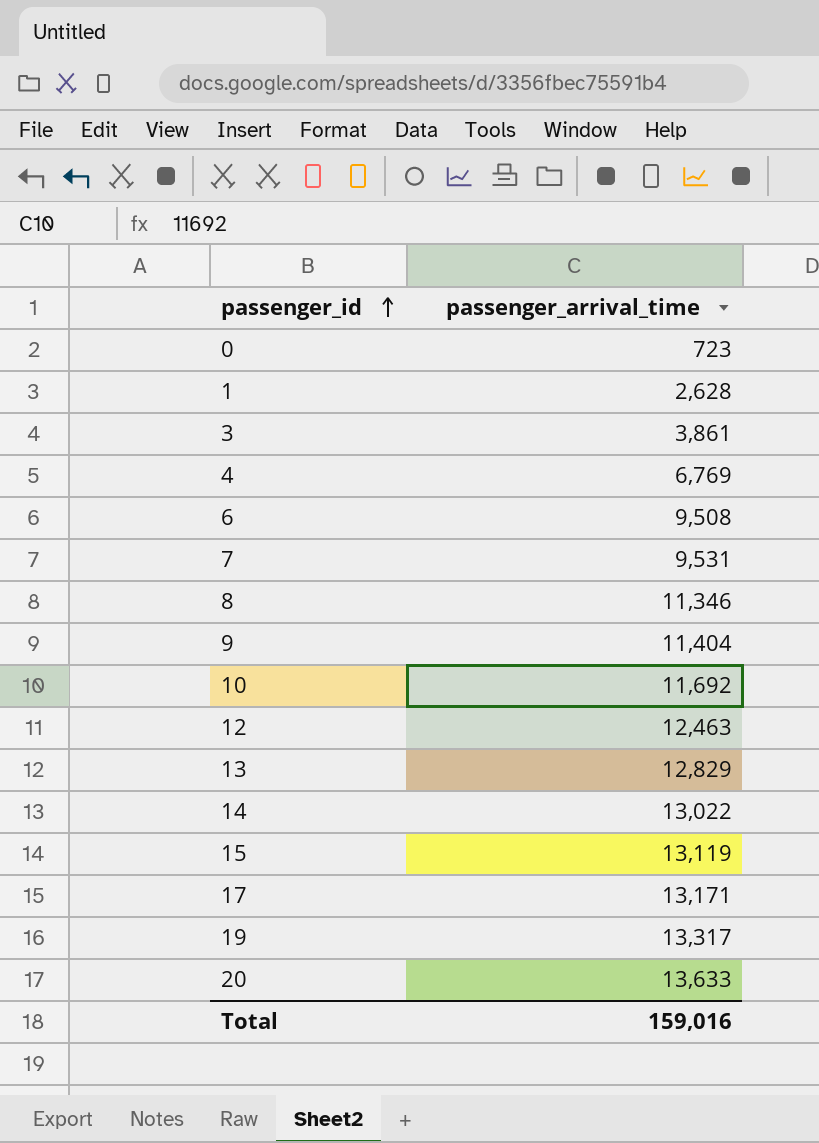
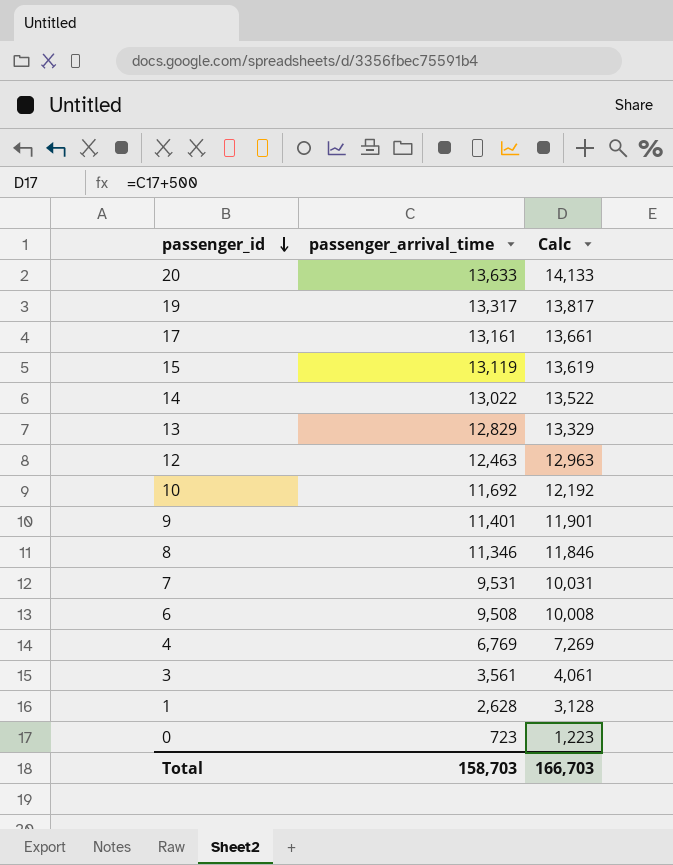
row order: passenger_id ascending -> passenger_id descending
column Calc | formula: none -> [passenger_arrival_time] + 500
17 | passenger_arrival_time: 13,171 -> 13,161
9 | passenger_arrival_time: 11,404 -> 11,401
3 | passenger_arrival_time: 3,861 -> 3,561
Total | passenger_arrival_time: 159,016 -> 158,703

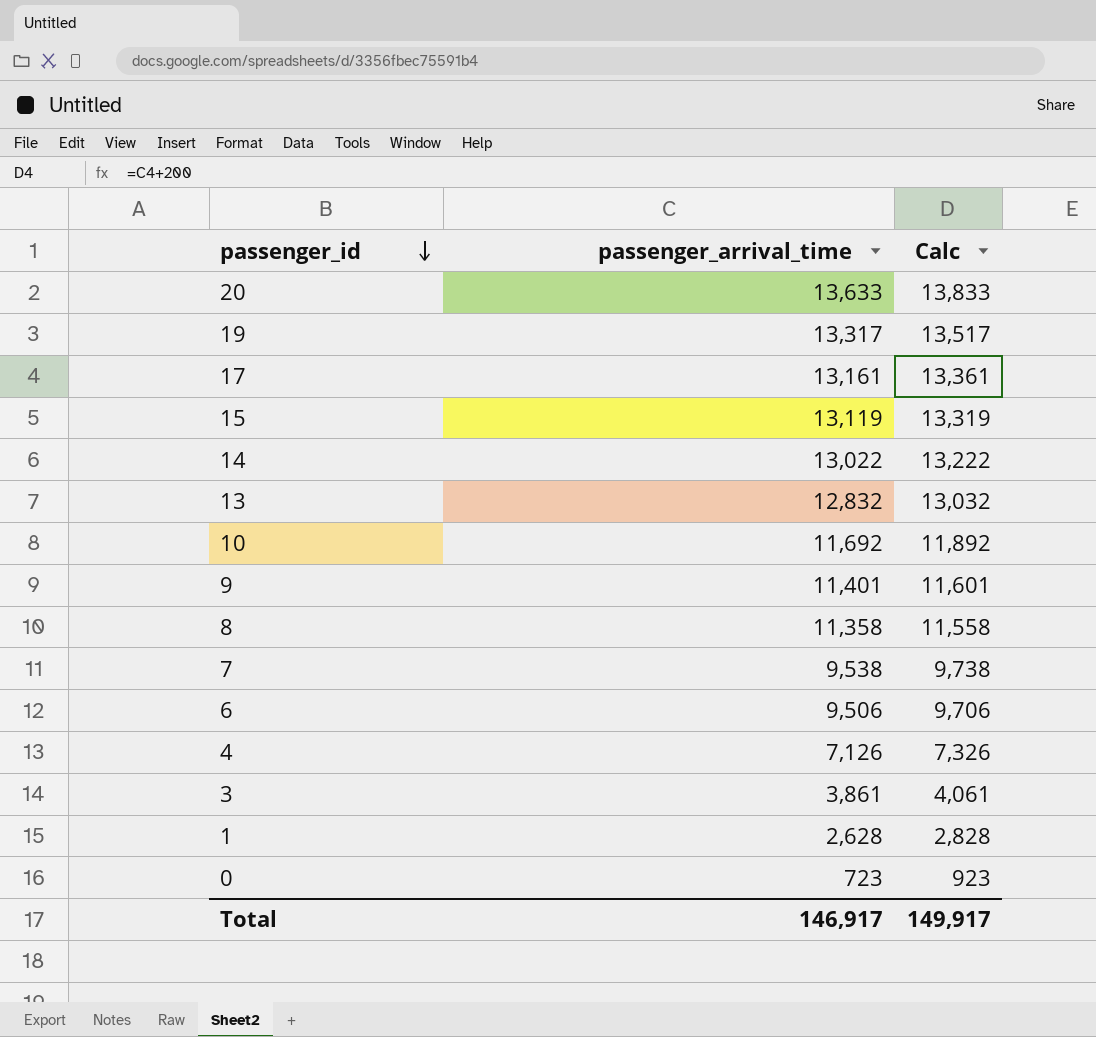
column Calc | formula: [passenger_arrival_time] + 500 -> [passenger_arrival_time] + 200
row 12: 12,463 | 12,963 -> none
13 | passenger_arrival_time: 12,829 -> 12,832
8 | passenger_arrival_time: 11,346 -> 11,358
7 | passenger_arrival_time: 9,531 -> 9,538
6 | passenger_arrival_time: 9,508 -> 9,506
4 | passenger_arrival_time: 6,769 -> 7,126
3 | passenger_arrival_time: 3,561 -> 3,861
Total | passenger_arrival_time: 158,703 -> 146,917
Total | Calc: 166,703 -> 149,917

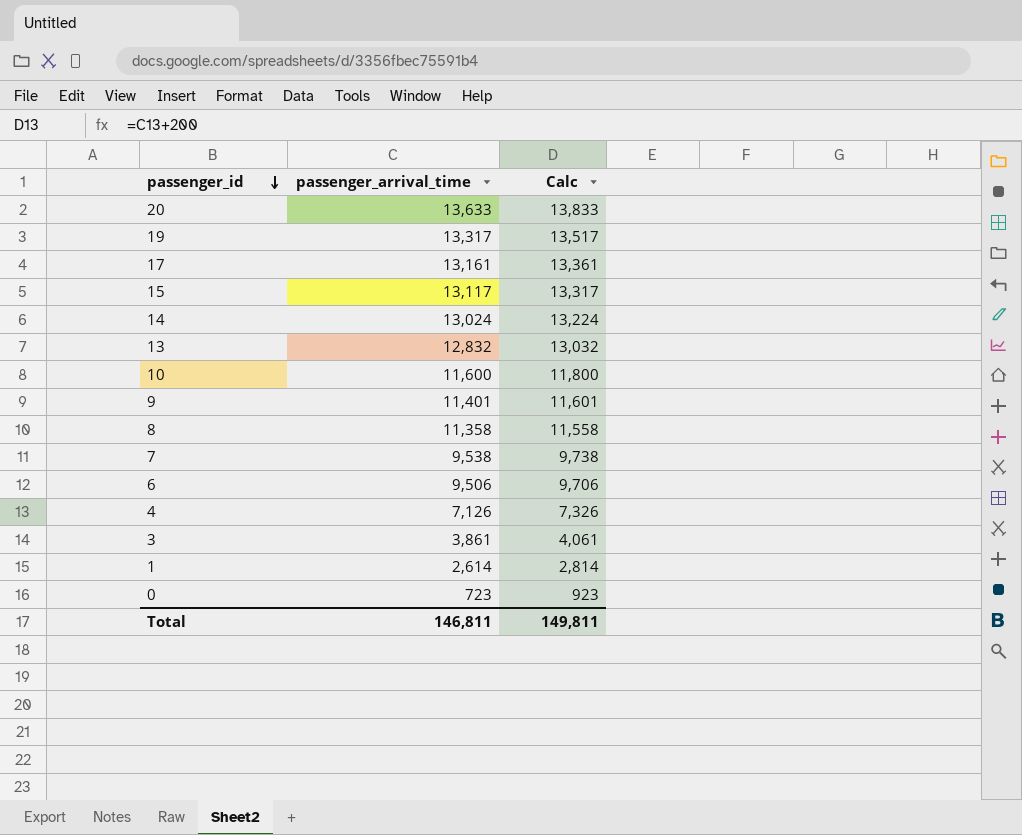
15 | passenger_arrival_time: 13,119 -> 13,117
15 | Calc: 13,319 -> 13,317
14 | passenger_arrival_time: 13,022 -> 13,024
14 | Calc: 13,222 -> 13,224
10 | passenger_arrival_time: 11,692 -> 11,600
10 | Calc: 11,892 -> 11,800
1 | passenger_arrival_time: 2,628 -> 2,614
1 | Calc: 2,828 -> 2,814
Total | passenger_arrival_time: 146,917 -> 146,811
Total | Calc: 149,917 -> 149,811

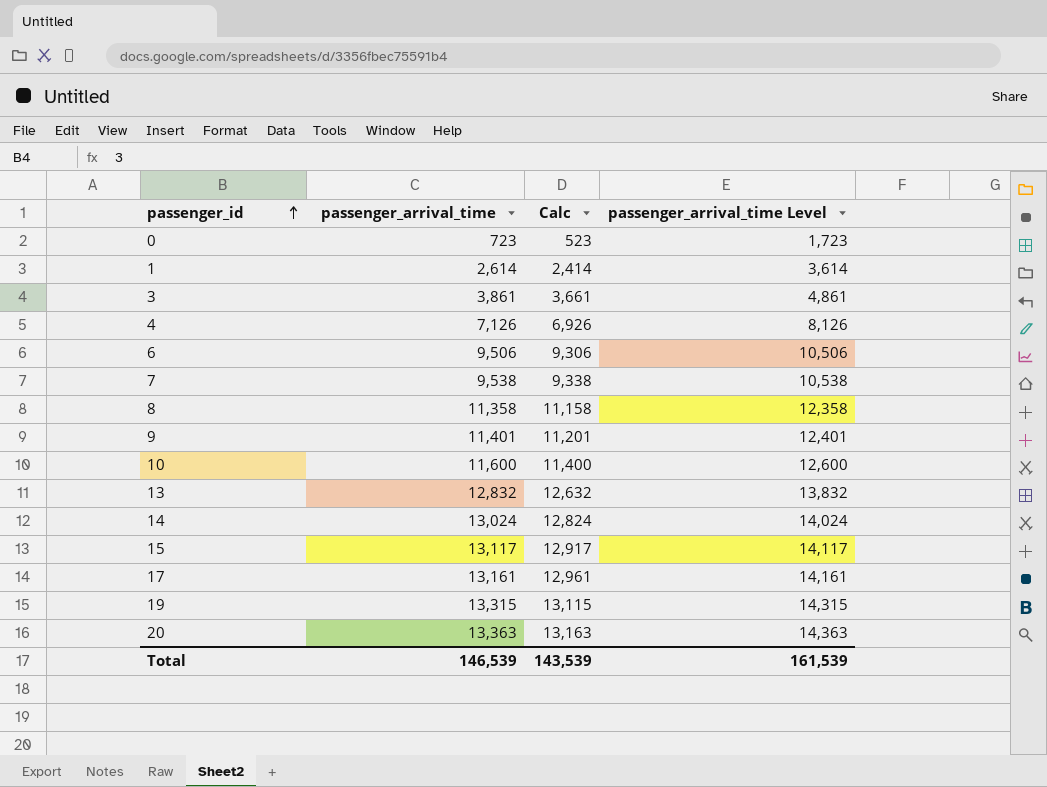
row order: passenger_id descending -> passenger_id ascending
column Calc | formula: [passenger_arrival_time] + 200 -> [passenger_arrival_time] - 200
column passenger_arrival_time Level | formula: none -> [passenger_arrival_time] + 1000
19 | passenger_arrival_time: 13,317 -> 13,315
20 | passenger_arrival_time: 13,633 -> 13,363
Total | passenger_arrival_time: 146,811 -> 146,539
Total | Calc: 149,811 -> 143,539

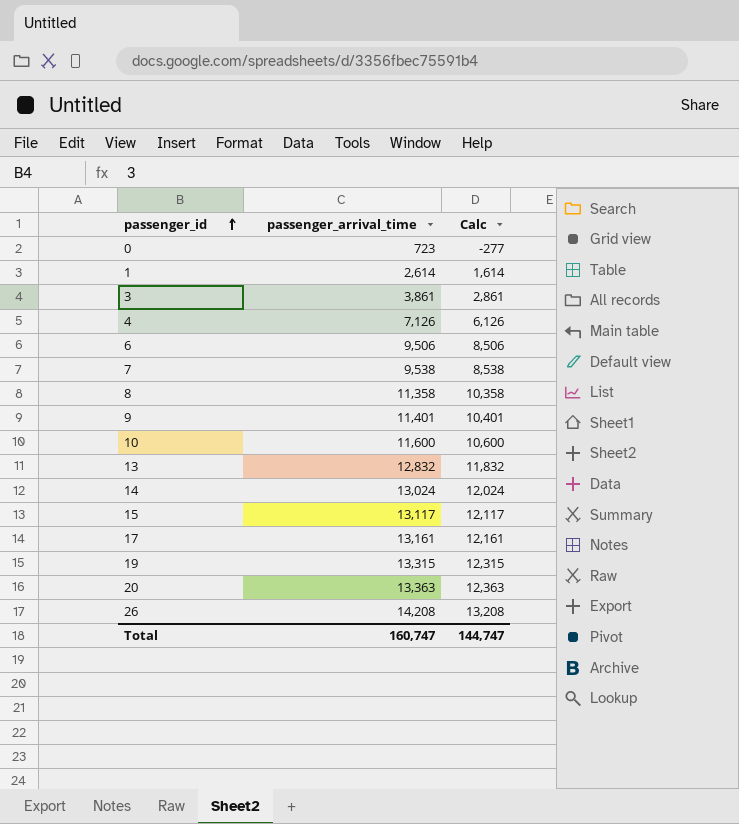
column passenger_arrival_time Level | formula: [passenger_arrival_time] + 1000 -> none
column Calc | formula: [passenger_arrival_time] - 200 -> [passenger_arrival_time] - 1000
row 26: none -> 14,208 | 13,208
Total | passenger_arrival_time: 146,539 -> 160,747
Total | Calc: 143,539 -> 144,747

